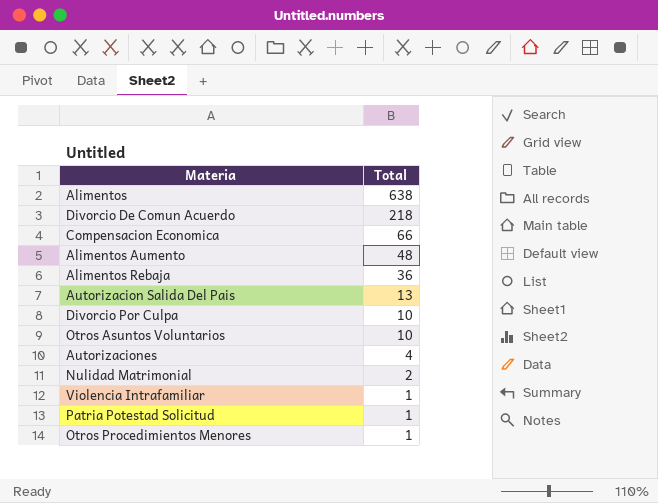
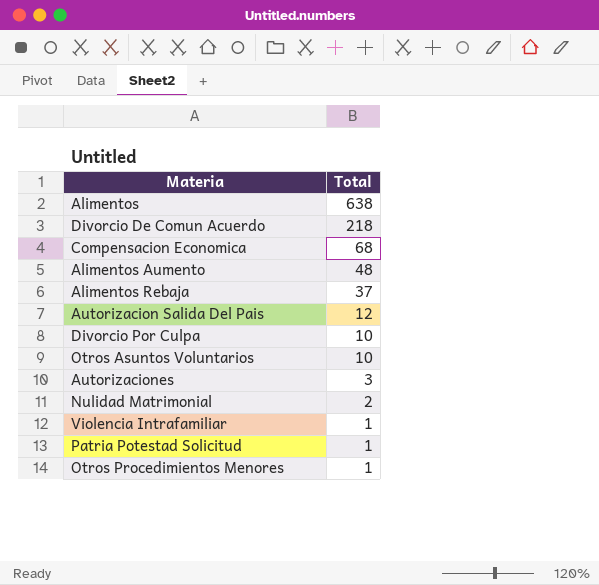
Compensacion Economica | Total: 66 -> 68
Alimentos Rebaja | Total: 36 -> 37
Autorizacion Salida Del Pais | Total: 13 -> 12
Autorizaciones | Total: 4 -> 3

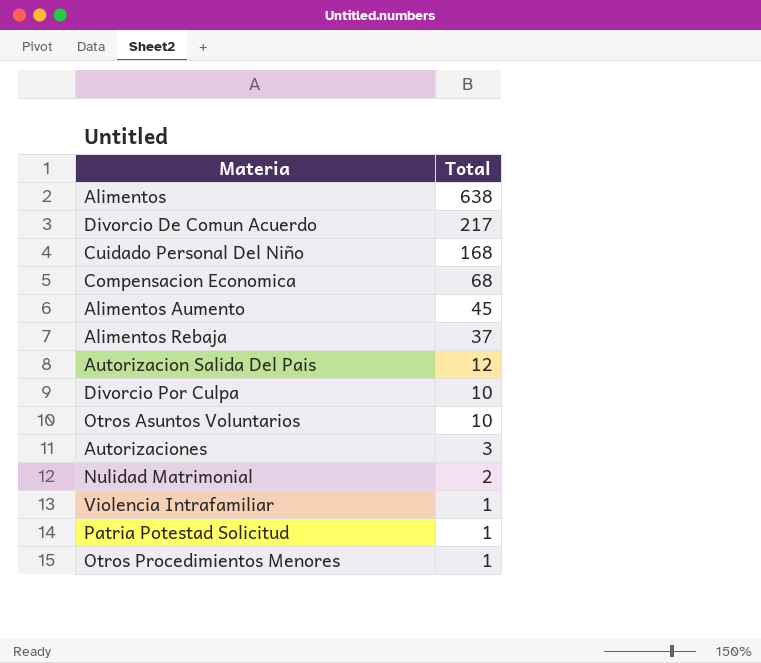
Divorcio De Comun Acuerdo | Total: 218 -> 217
row Cuidado Personal Del Niño: none -> 168
Alimentos Aumento | Total: 48 -> 45

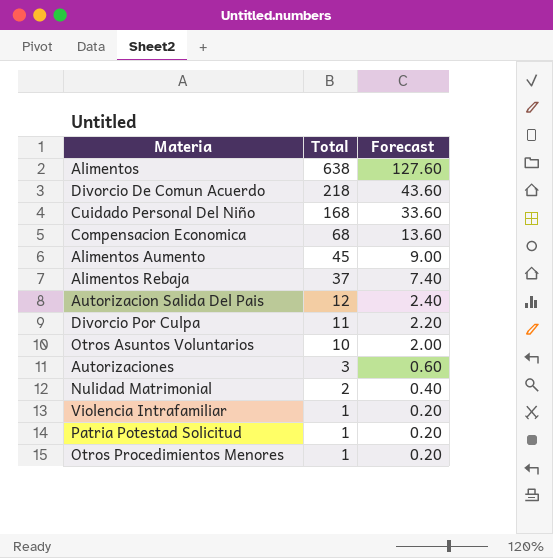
column Forecast | formula: none -> [Total] * 0.2
Divorcio De Comun Acuerdo | Total: 217 -> 218
Divorcio Por Culpa | Total: 10 -> 11

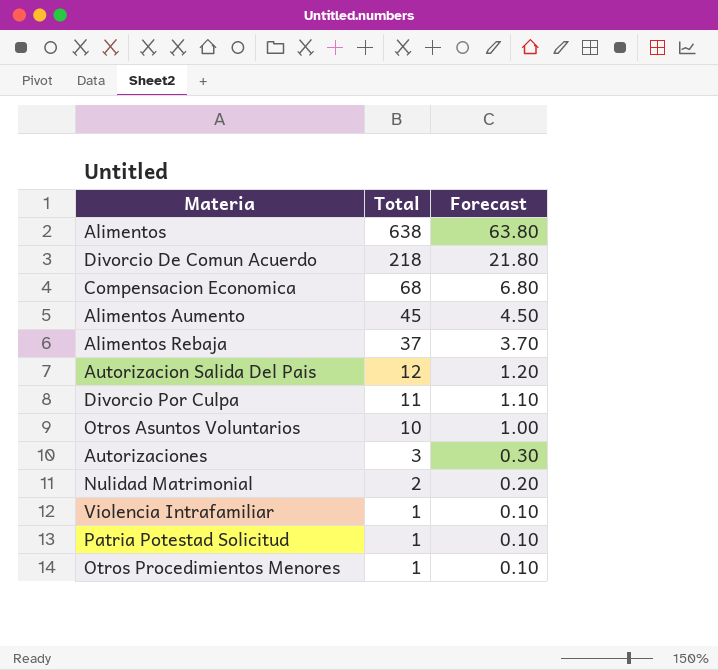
column Forecast | formula: [Total] * 0.2 -> [Total] * 0.1
row Cuidado Personal Del Niño: 168 | 33.60 -> none

